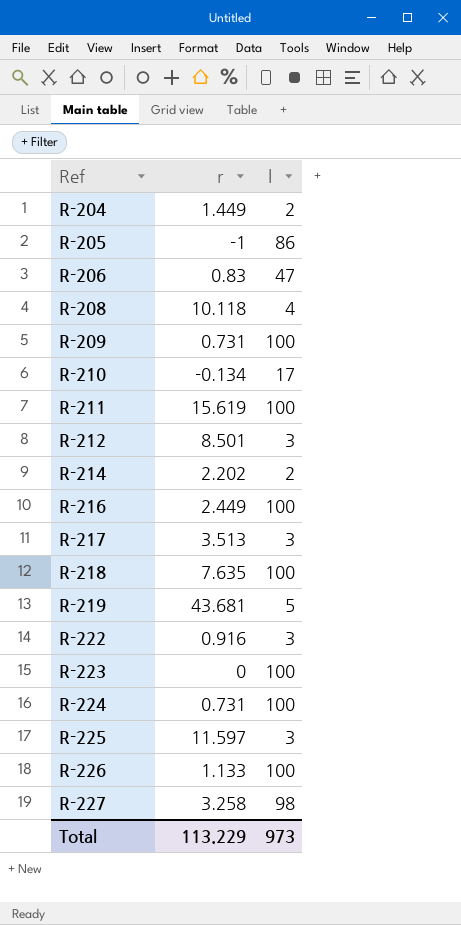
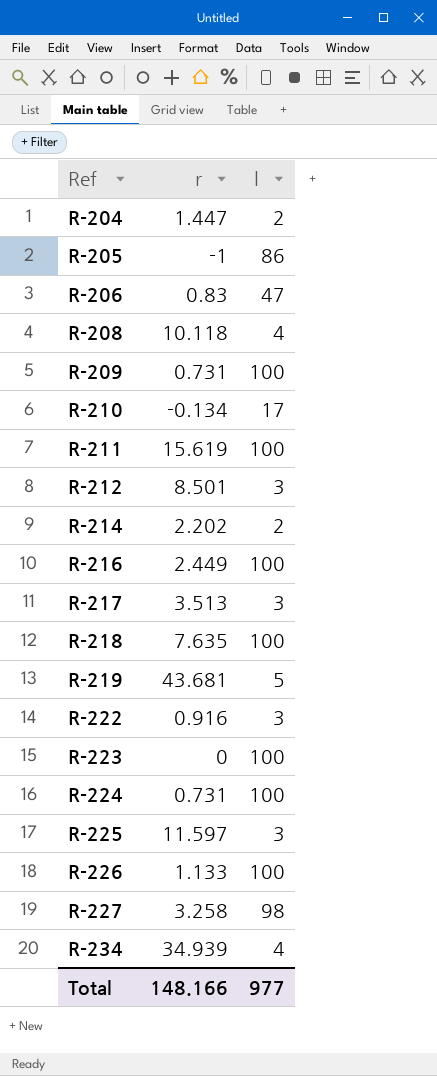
R-204 | r: 1.449 -> 1.447
row R-234: none -> 34.939 | 4
Total | r: 113.229 -> 148.166
Total | l: 973 -> 977

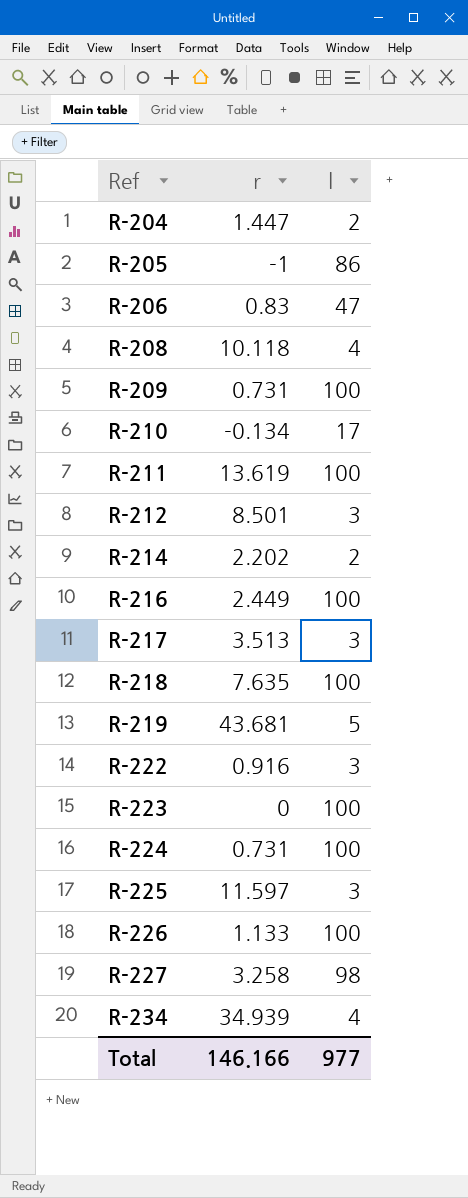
R-211 | r: 15.619 -> 13.619
Total | r: 148.166 -> 146.166

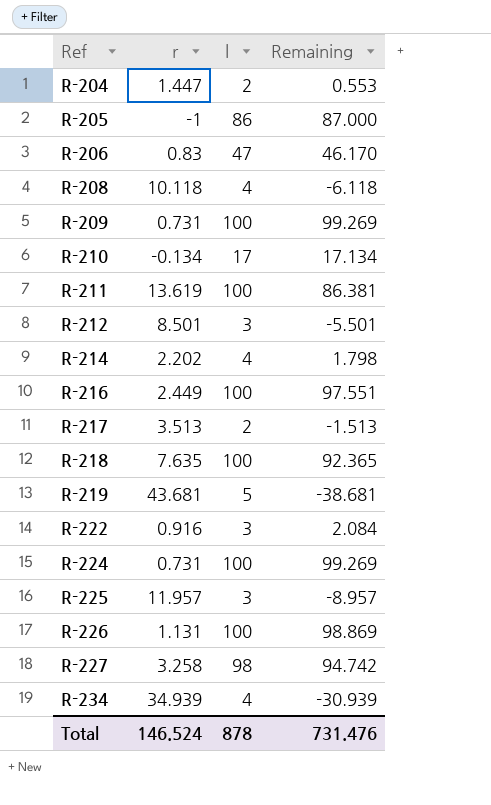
column Remaining | formula: none -> [l] - [r]
row R-223: 0 | 100 -> none
R-214 | l: 2 -> 4
R-217 | l: 3 -> 2
R-225 | r: 11.597 -> 11.957
R-226 | r: 1.133 -> 1.131
Total | r: 146.166 -> 146.524
Total | l: 977 -> 878

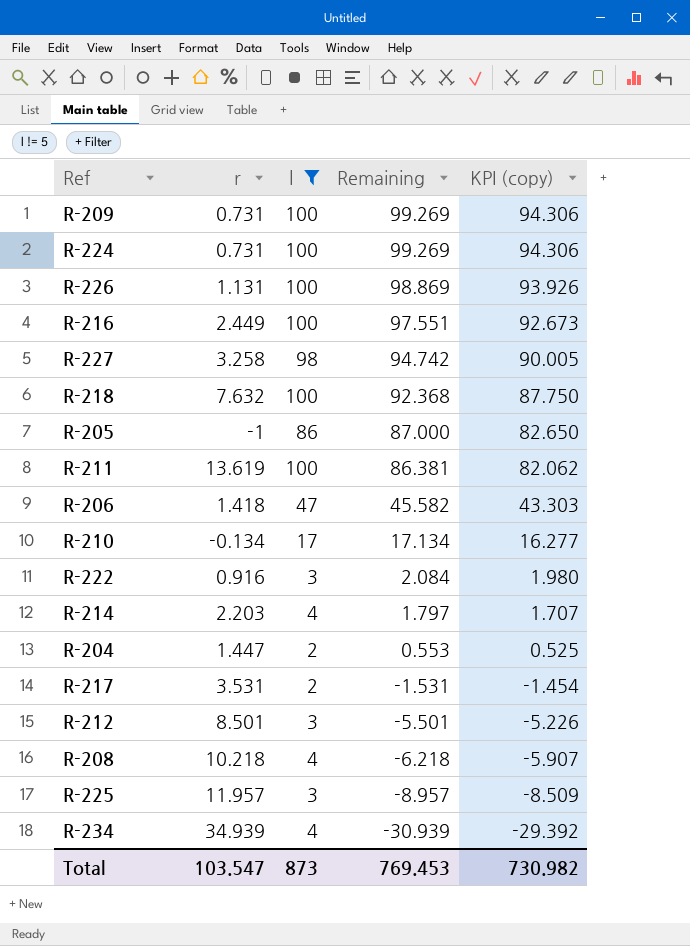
filter: none -> l != 5
row order: Ref ascending -> Remaining descending
column KPI (copy) | formula: none -> [Remaining] * 0.95
R-218 | r: 7.635 -> 7.632
R-218 | Remaining: 92.365 -> 92.368
R-206 | r: 0.83 -> 1.418
R-206 | Remaining: 46.170 -> 45.582
R-214 | r: 2.202 -> 2.203
R-214 | Remaining: 1.798 -> 1.797
R-217 | r: 3.513 -> 3.531
R-217 | Remaining: -1.513 -> -1.531
R-208 | r: 10.118 -> 10.218
R-208 | Remaining: -6.118 -> -6.218
Total | r: 146.524 -> 103.547
Total | l: 878 -> 873
Total | Remaining: 731.476 -> 769.453

